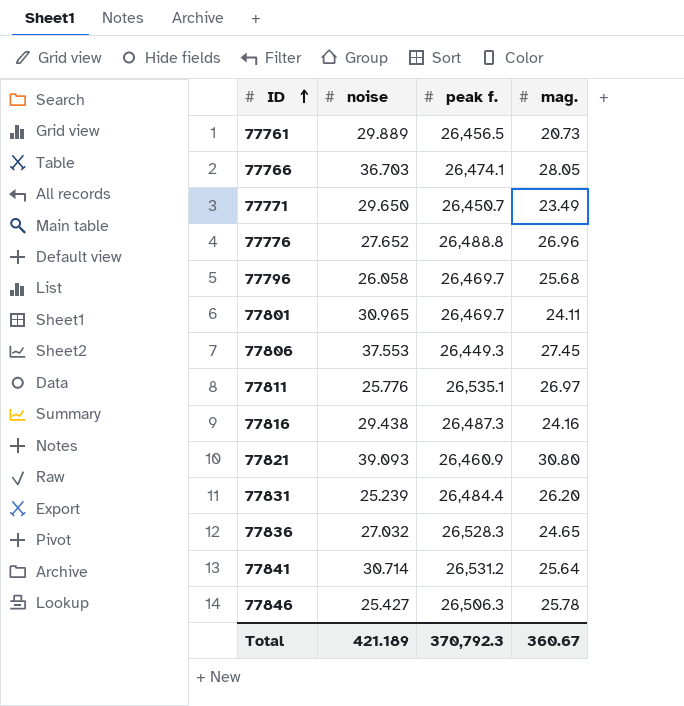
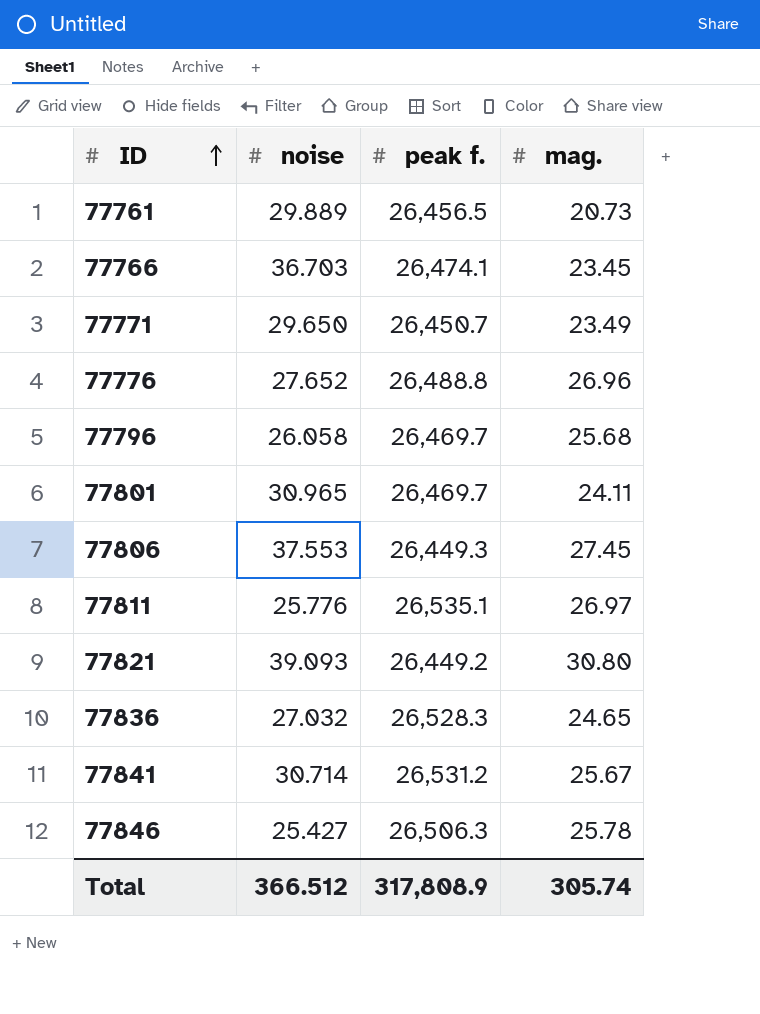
row 77816: 29.438 | 26,487.3 | 24.16 -> none
row 77831: 25.239 | 26,484.4 | 26.20 -> none
77766 | mag.: 28.05 -> 23.45
77821 | peak f.: 26,460.9 -> 26,449.2
77841 | mag.: 25.64 -> 25.67
Total | noise: 421.189 -> 366.512
Total | peak f.: 370,792.3 -> 317,808.9
Total | mag.: 360.67 -> 305.74

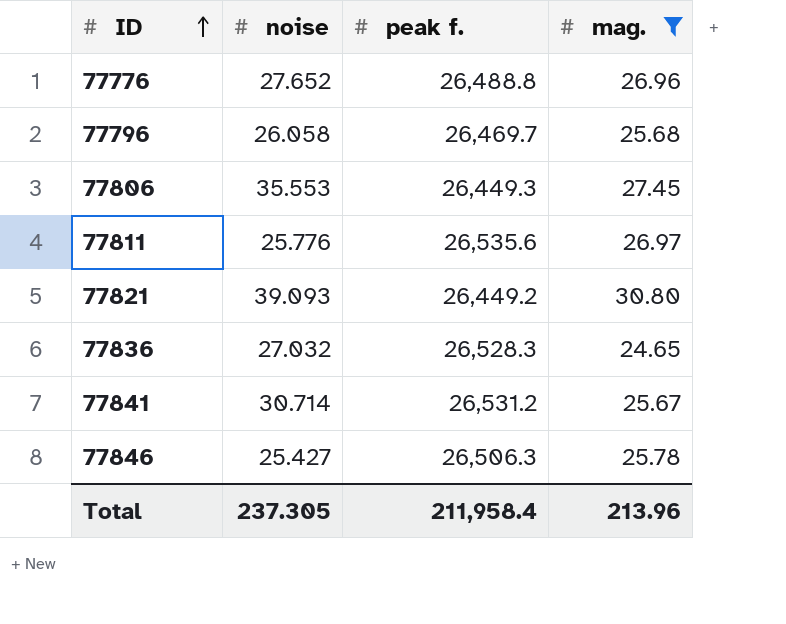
filter: none -> mag. >= 24.65
77806 | noise: 37.553 -> 35.553
77811 | peak f.: 26,535.1 -> 26,535.6
Total | noise: 366.512 -> 237.305
Total | peak f.: 317,808.9 -> 211,958.4
Total | mag.: 305.74 -> 213.96

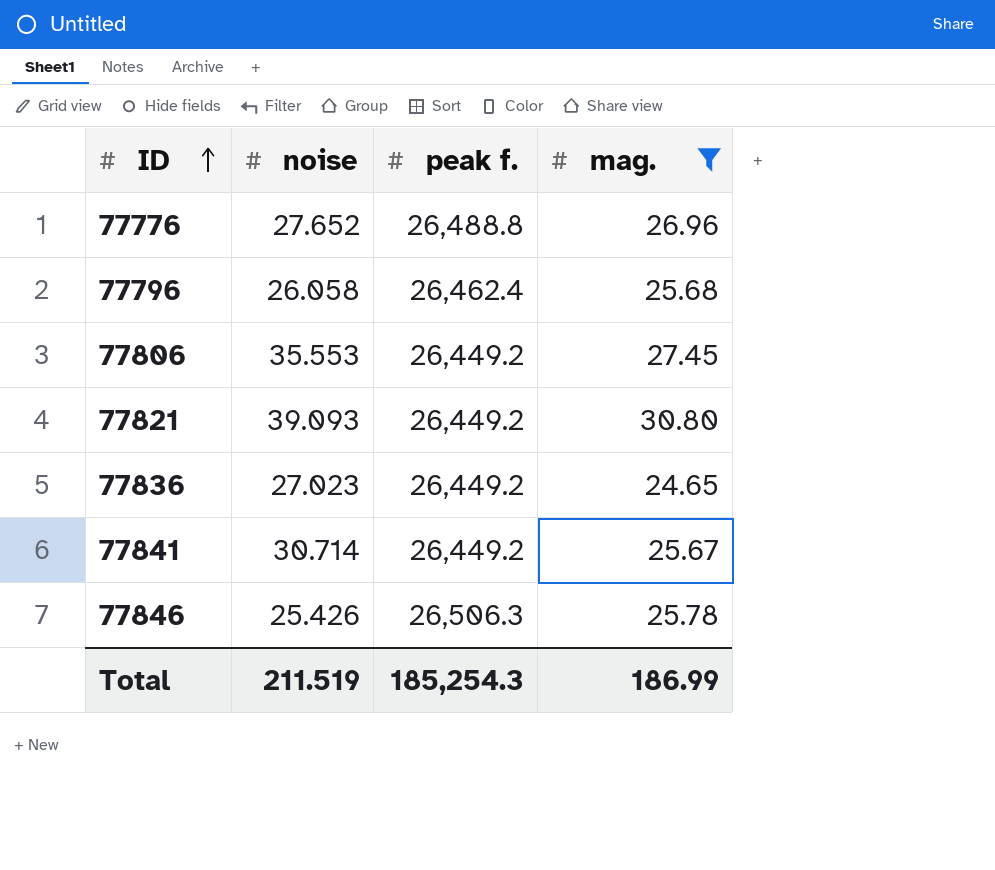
row 77811: 25.776 | 26,535.6 | 26.97 -> none
77796 | peak f.: 26,469.7 -> 26,462.4
77806 | peak f.: 26,449.3 -> 26,449.2
77836 | noise: 27.032 -> 27.023
77836 | peak f.: 26,528.3 -> 26,449.2
77841 | peak f.: 26,531.2 -> 26,449.2
77846 | noise: 25.427 -> 25.426
Total | noise: 237.305 -> 211.519
Total | peak f.: 211,958.4 -> 185,254.3
Total | mag.: 213.96 -> 186.99

